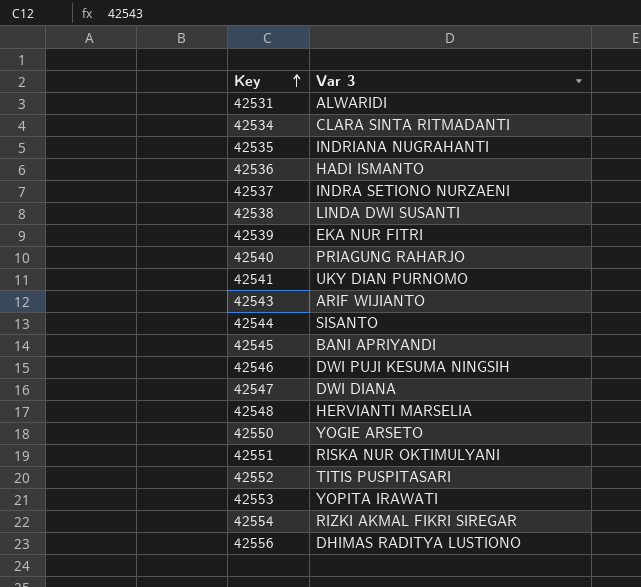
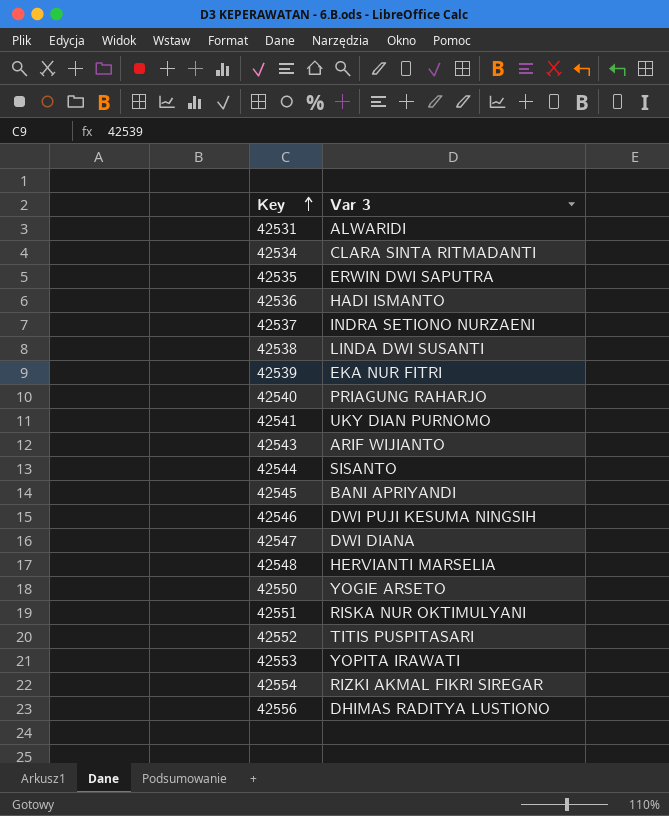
42535 | Var 3: INDRIANA NUGRAHANTI -> ERWIN DWI SAPUTRA

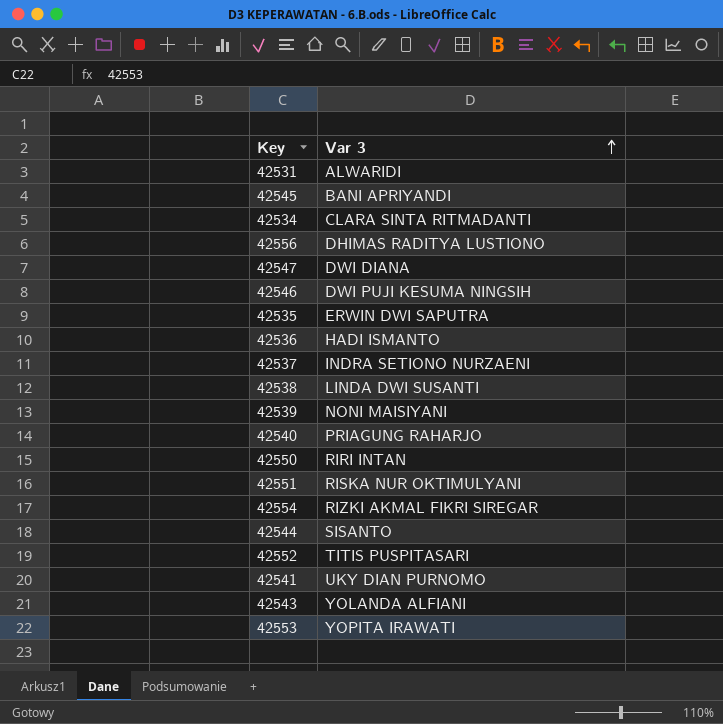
row order: Key ascending -> Var 3 ascending
row 42548: HERVIANTI MARSELIA -> none
42539 | Var 3: EKA NUR FITRI -> NONI MAISIYANI
42550 | Var 3: YOGIE ARSETO -> RIRI INTAN
42543 | Var 3: ARIF WIJIANTO -> YOLANDA ALFIANI

